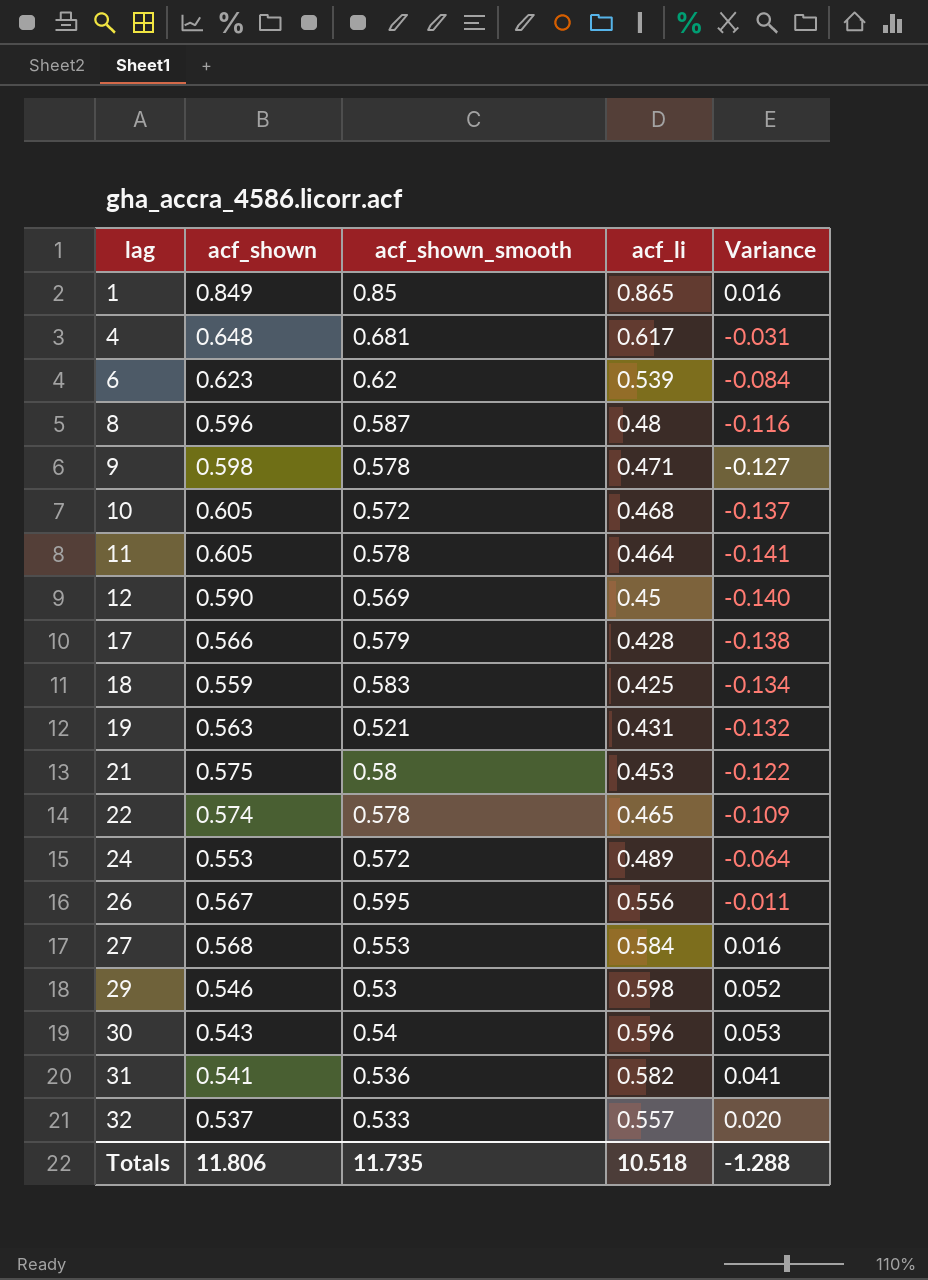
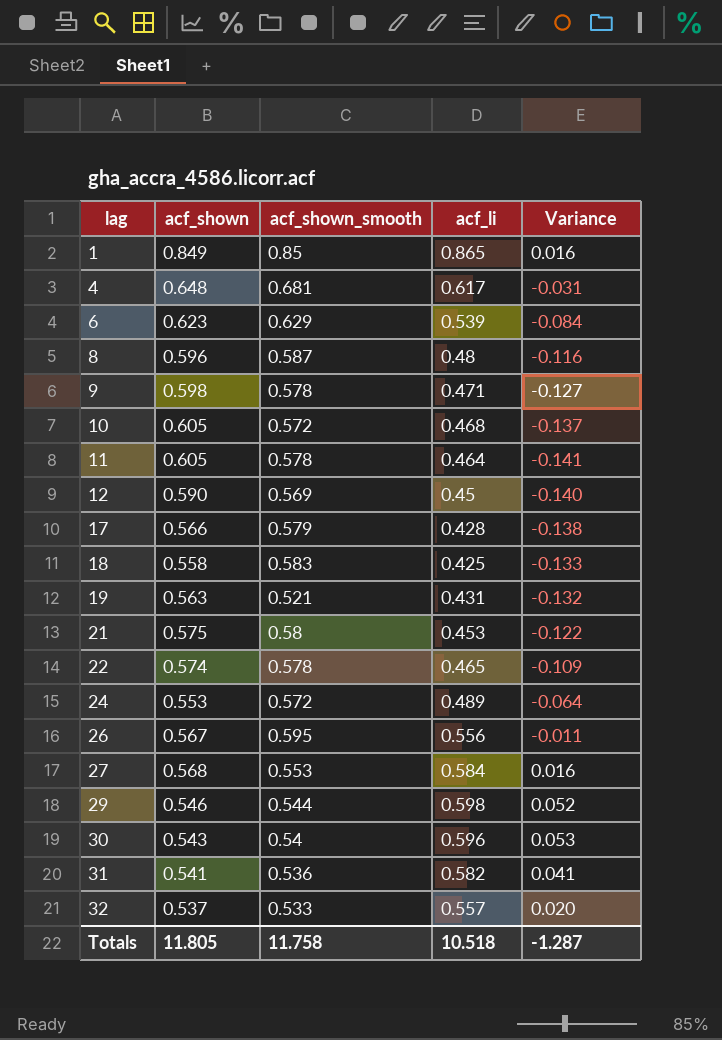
6 | acf_shown_smooth: 0.62 -> 0.629
18 | acf_shown: 0.559 -> 0.558
18 | Variance: -0.134 -> -0.133
29 | acf_shown_smooth: 0.53 -> 0.544
Totals | acf_shown: 11.806 -> 11.805
Totals | acf_shown_smooth: 11.735 -> 11.758
Totals | Variance: -1.288 -> -1.287

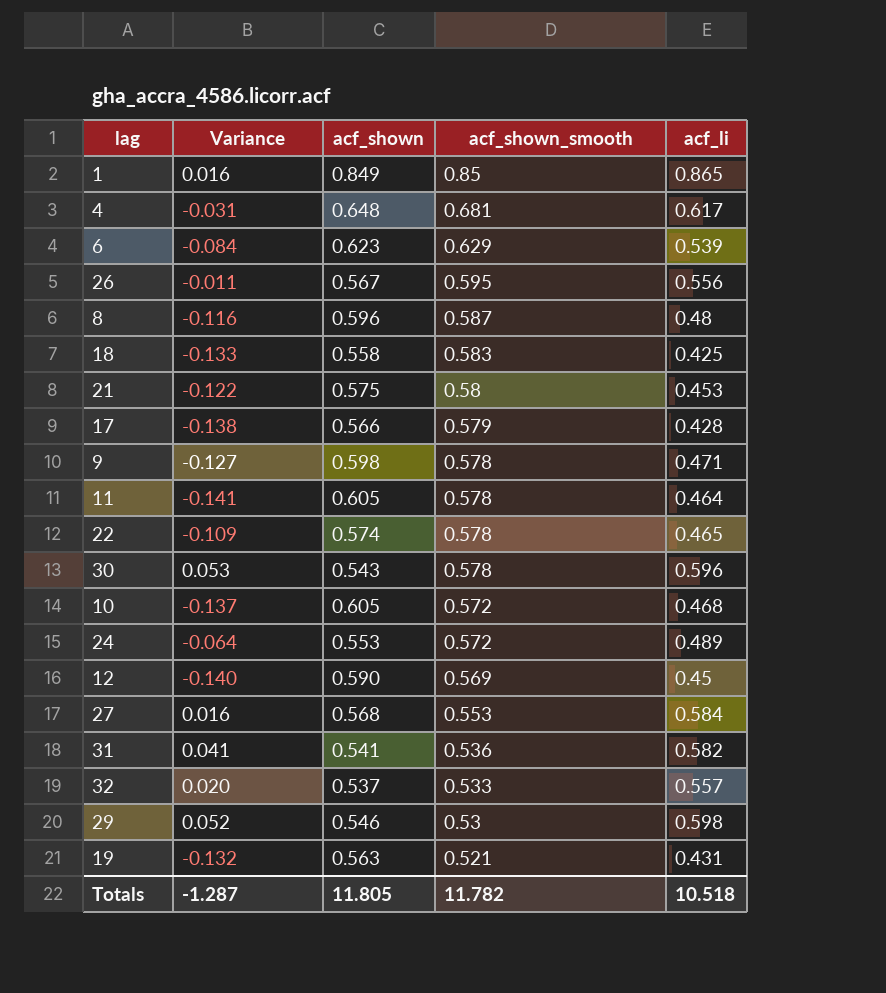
row order: lag ascending -> acf_shown_smooth descending
column Variance | position: 5 -> 2
30 | acf_shown_smooth: 0.54 -> 0.578
29 | acf_shown_smooth: 0.544 -> 0.53
Totals | acf_shown_smooth: 11.758 -> 11.782

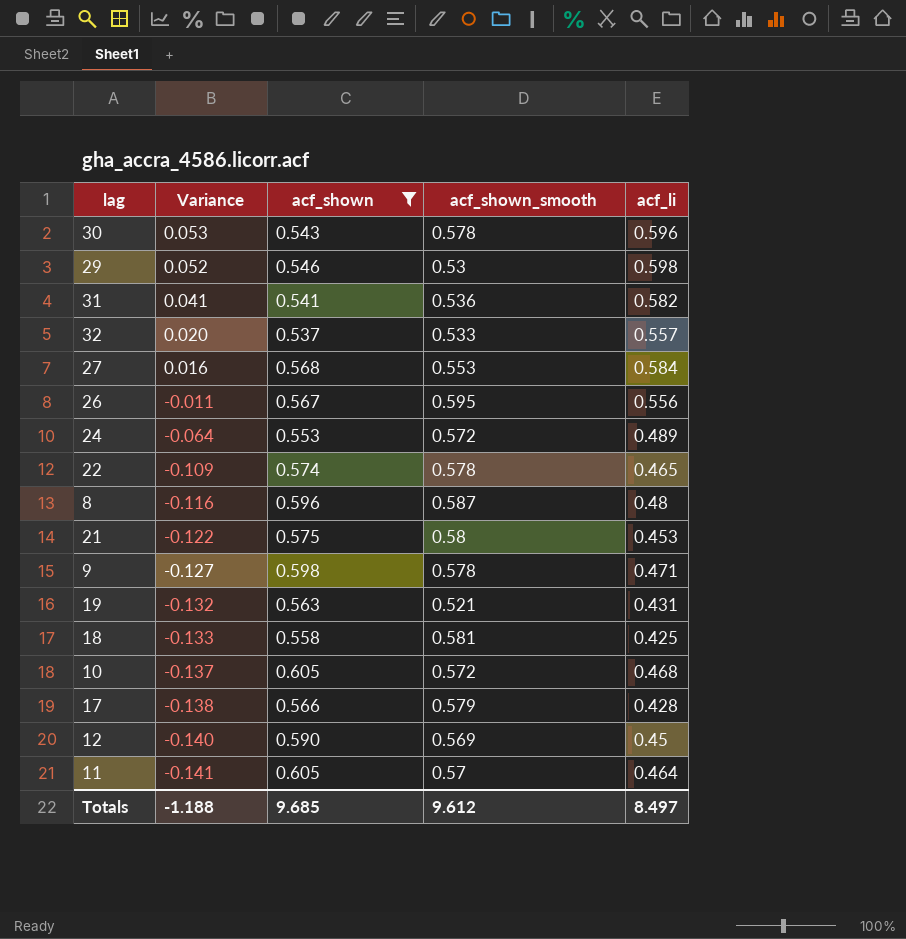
filter: none -> acf_shown <= 0.605
row order: acf_shown_smooth descending -> Variance descending
18 | acf_shown_smooth: 0.583 -> 0.581
11 | acf_shown_smooth: 0.578 -> 0.57
Totals | Variance: -1.287 -> -1.188
Totals | acf_shown: 11.805 -> 9.685
Totals | acf_shown_smooth: 11.782 -> 9.612
Totals | acf_li: 10.518 -> 8.497

